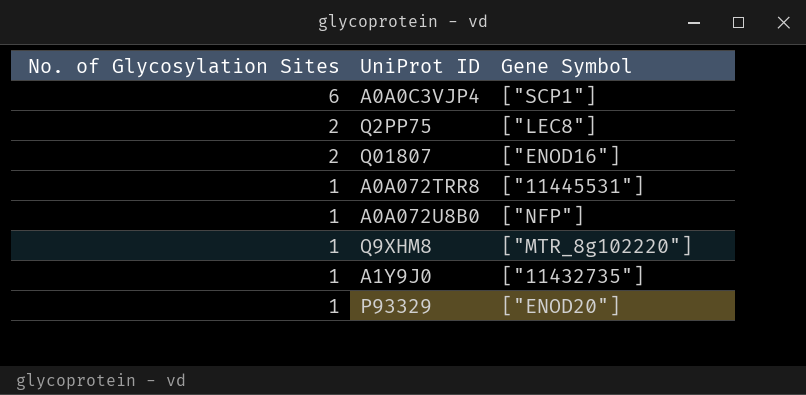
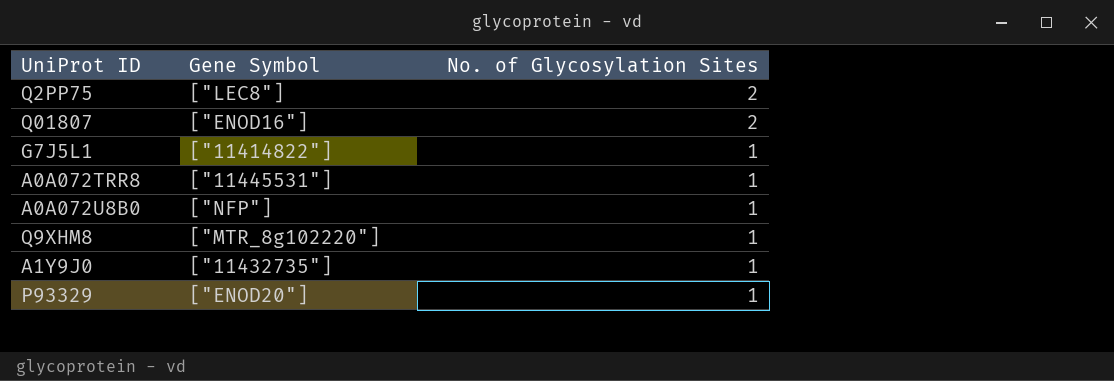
column No. of Glycosylation Sites | position: 1 -> 3
row A0A0C3VJP4: 6 | ["SCP1"] -> none
row G7J5L1: none -> ["11414822"] | 1

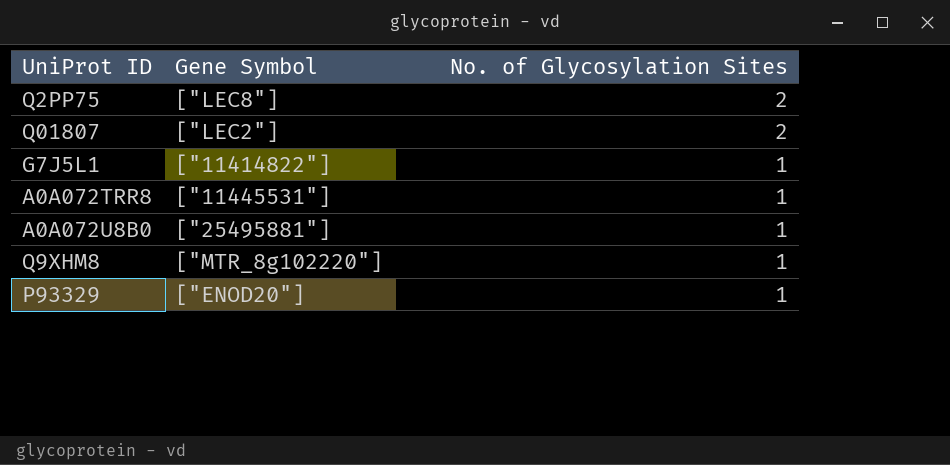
row A1Y9J0: ["11432735"] | 1 -> none
Q01807 | Gene Symbol: ["ENOD16"] -> ["LEC2"]
A0A072U8B0 | Gene Symbol: ["NFP"] -> ["25495881"]

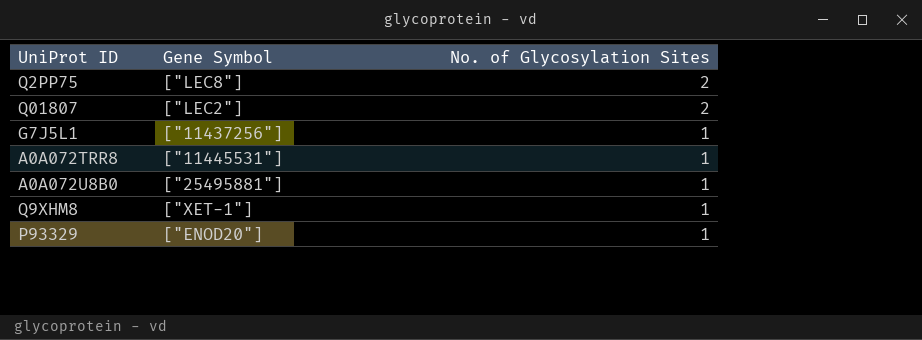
G7J5L1 | Gene Symbol: ["11414822"] -> ["11437256"]
Q9XHM8 | Gene Symbol: ["MTR_8g102220"] -> ["XET-1"]

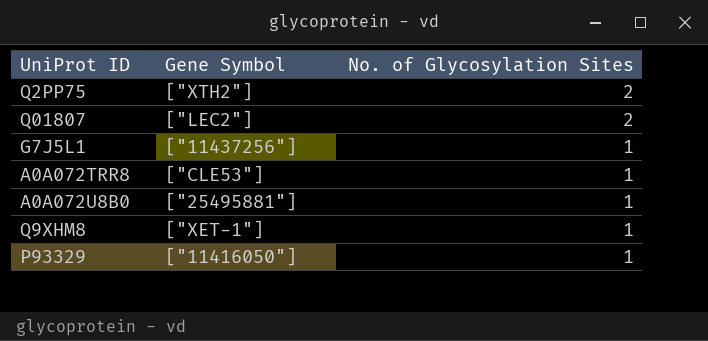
Q2PP75 | Gene Symbol: ["LEC8"] -> ["XTH2"]
A0A072TRR8 | Gene Symbol: ["11445531"] -> ["CLE53"]
P93329 | Gene Symbol: ["ENOD20"] -> ["11416050"]

